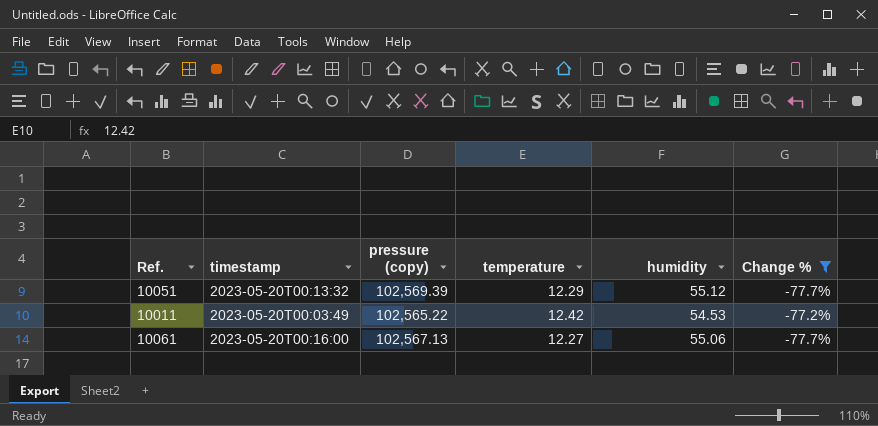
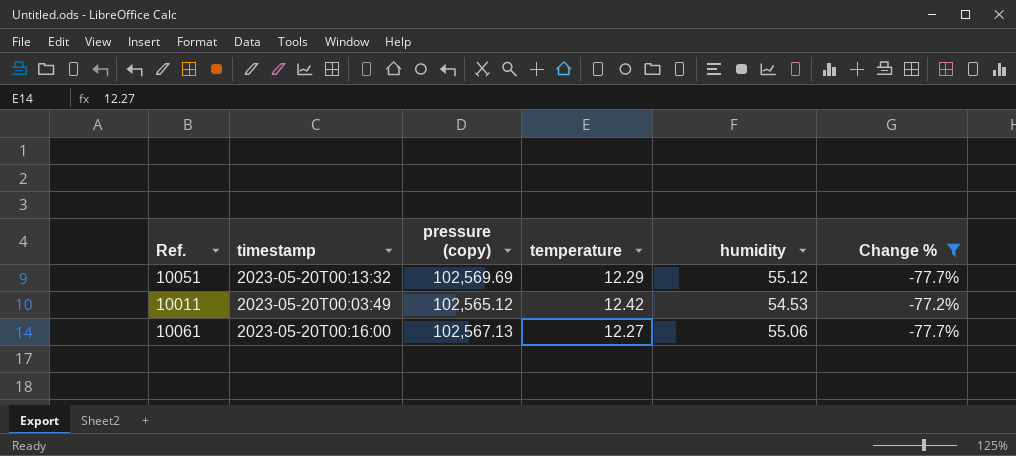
10051 | pressure (copy): 102,569.39 -> 102,569.69
10011 | pressure (copy): 102,565.22 -> 102,565.12

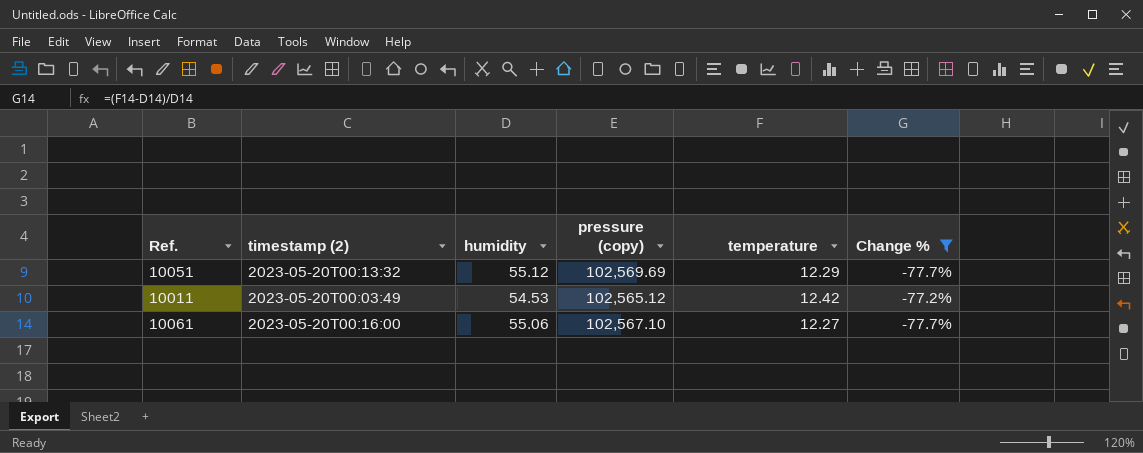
column name: timestamp -> timestamp (2)
column humidity | position: 5 -> 3
10061 | pressure (copy): 102,567.13 -> 102,567.10

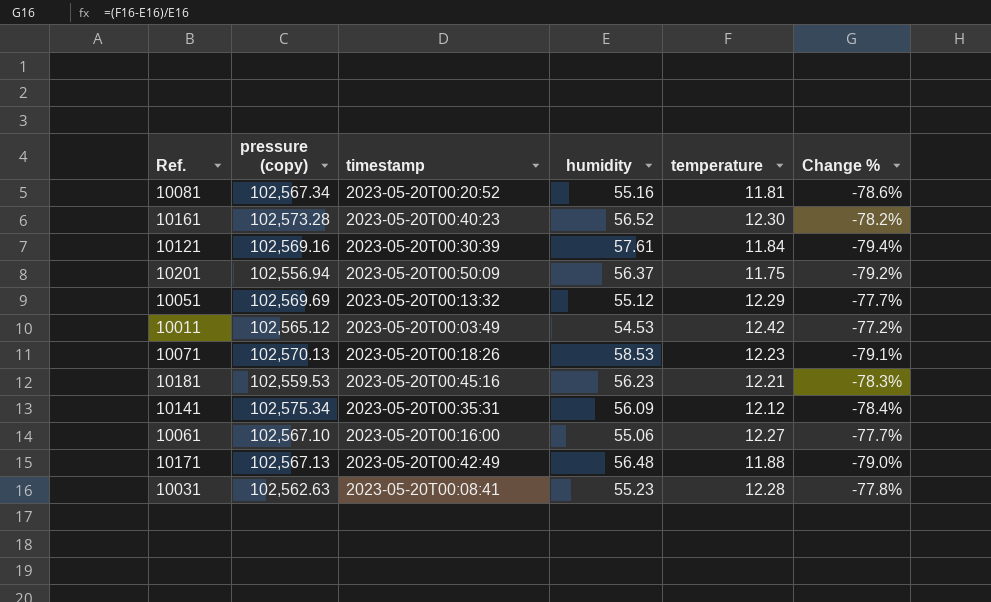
filter: Change % >= -77.7% -> none
column pressure (copy) | position: 4 -> 2
column name: timestamp (2) -> timestamp

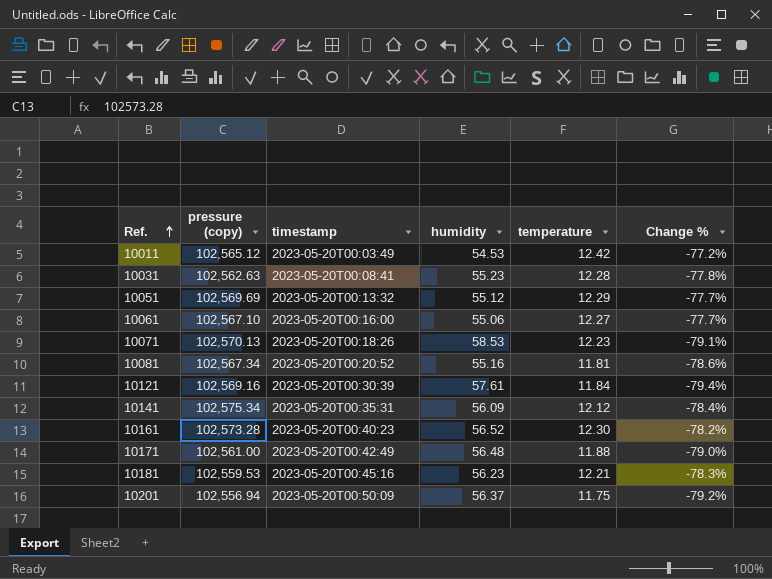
row order: none -> Ref. ascending
10171 | pressure (copy): 102,567.13 -> 102,561.00

